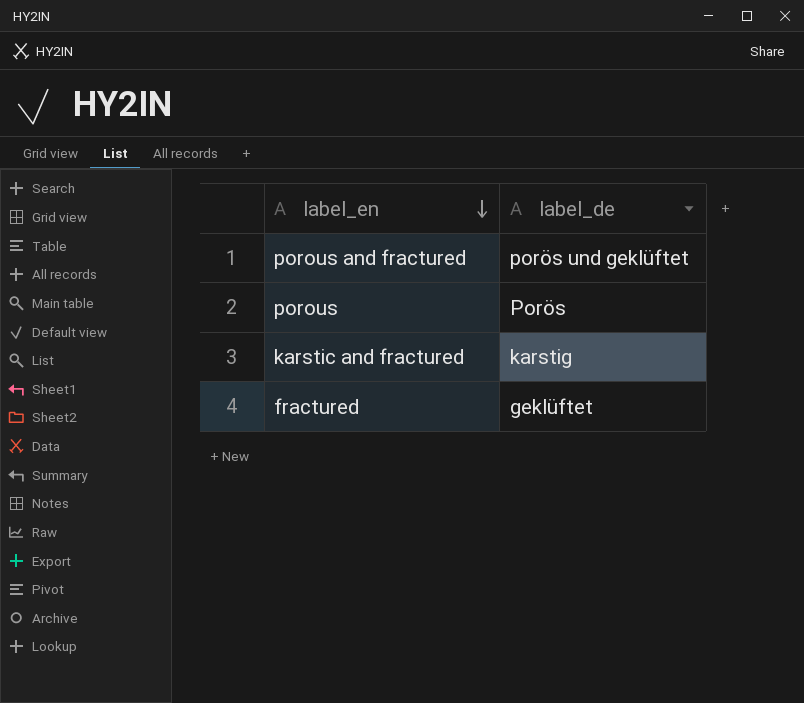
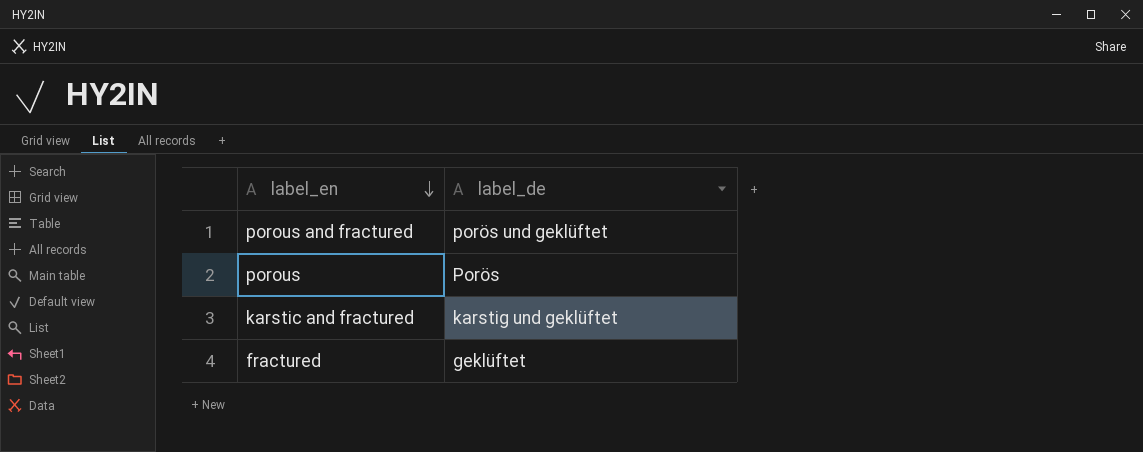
karstic and fractured | label_de: karstig -> karstig und geklüftet

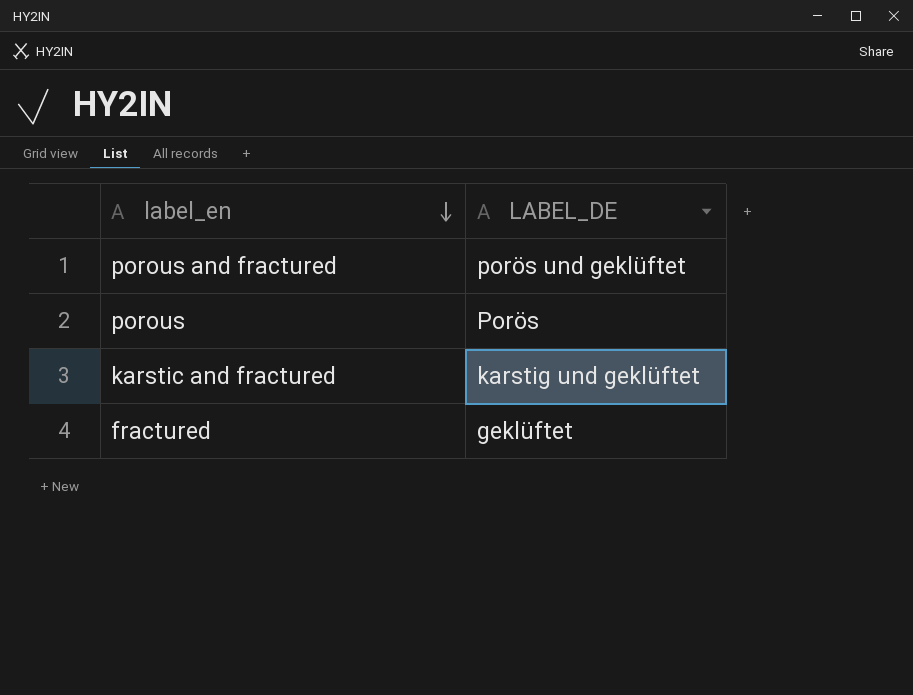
column name: label_de -> LABEL_DE

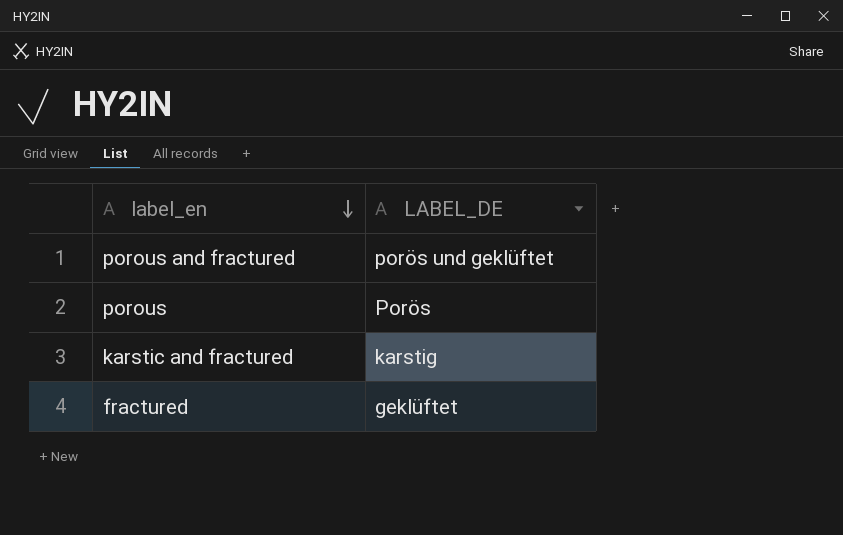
karstic and fractured | LABEL_DE: karstig und geklüftet -> karstig

